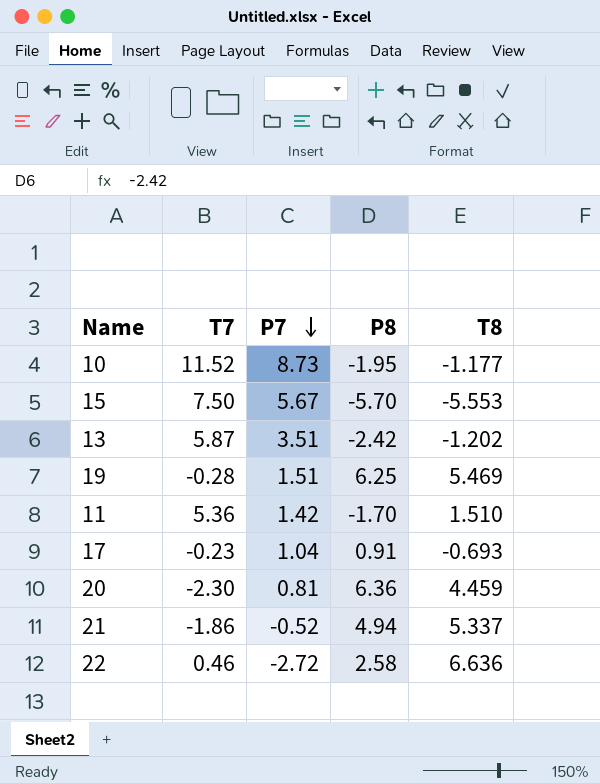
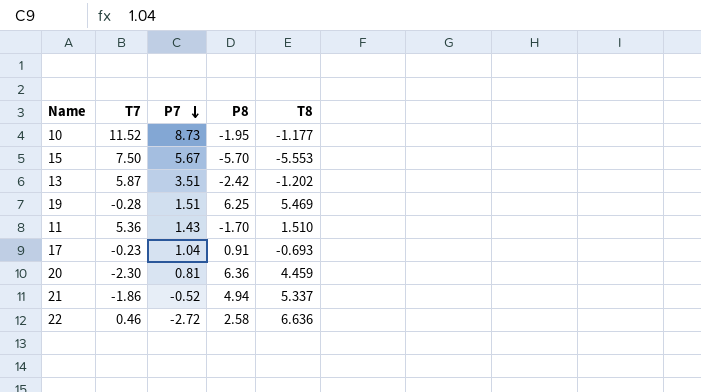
11 | P7: 1.42 -> 1.43

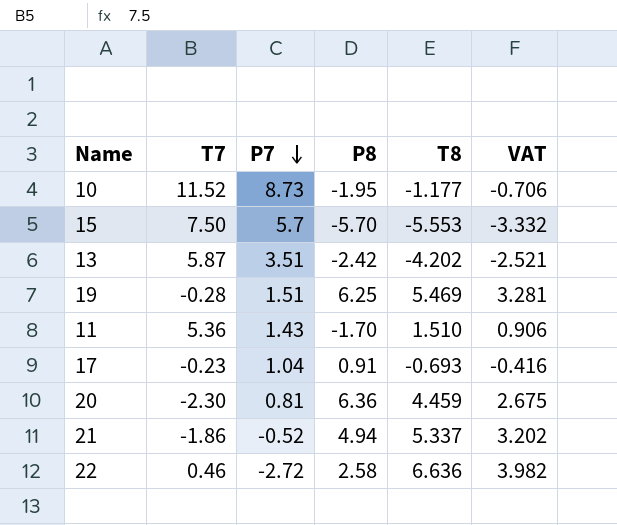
column VAT | formula: none -> [T8] * 0.6
15 | P7: 5.67 -> 5.7
13 | T8: -1.202 -> -4.202

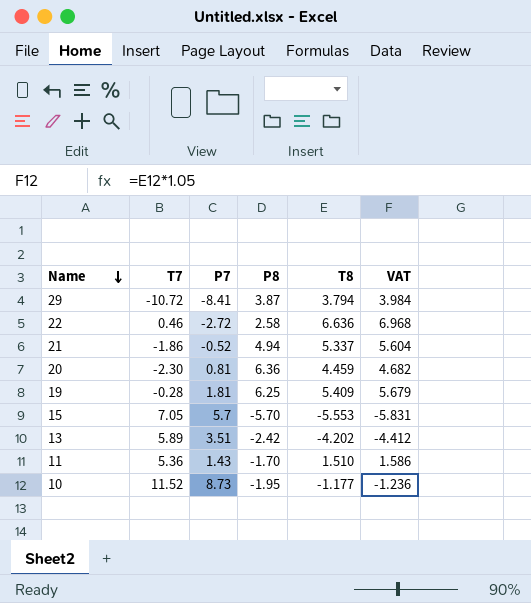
row order: P7 descending -> Name descending
column VAT | formula: [T8] * 0.6 -> [T8] * 1.05
row 17: -0.23 | 1.04 | 0.91 | -0.693 | -0.416 -> none
row 29: none -> -10.72 | -8.41 | 3.87 | 3.794 | 3.984
19 | P7: 1.51 -> 1.81
19 | T8: 5.469 -> 5.409
15 | T7: 7.50 -> 7.05
13 | T7: 5.87 -> 5.89

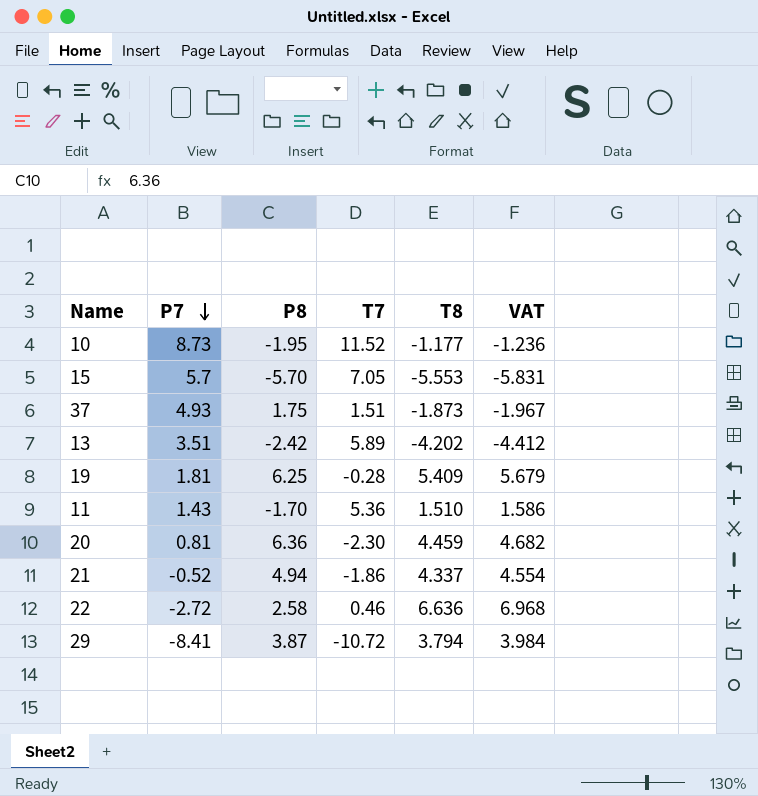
row order: Name descending -> P7 descending
column T7 | position: 2 -> 4
row 37: none -> 4.93 | 1.75 | 1.51 | -1.873 | -1.967
21 | T8: 5.337 -> 4.337
21 | VAT: 5.604 -> 4.554

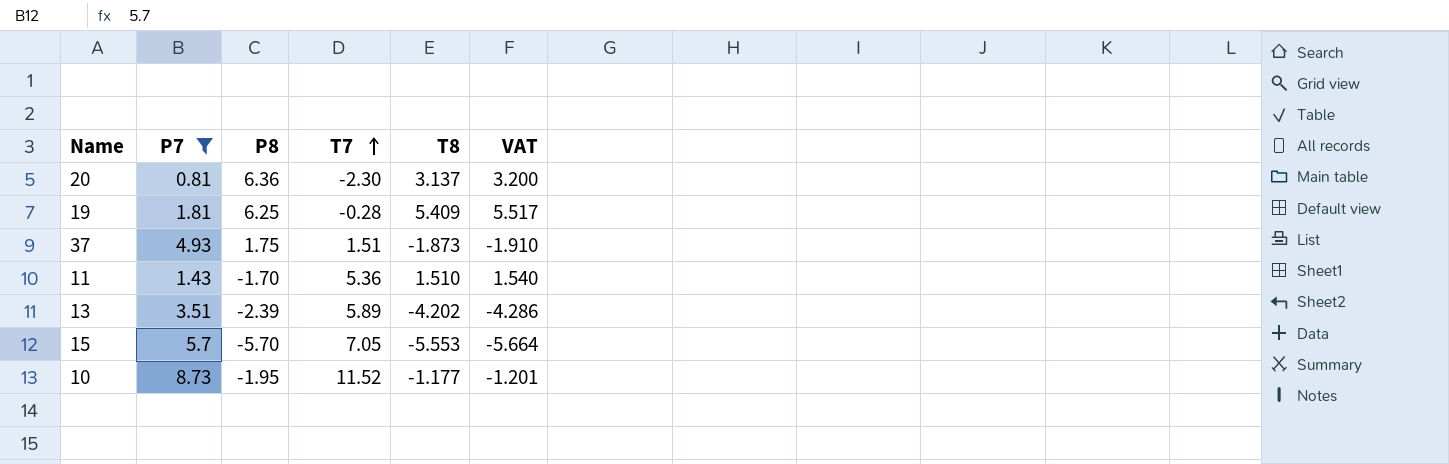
filter: none -> P7 >= 0.81
row order: P7 descending -> T7 ascending
column VAT | formula: [T8] * 1.05 -> [T8] * 1.02
20 | T8: 4.459 -> 3.137
13 | P8: -2.42 -> -2.39

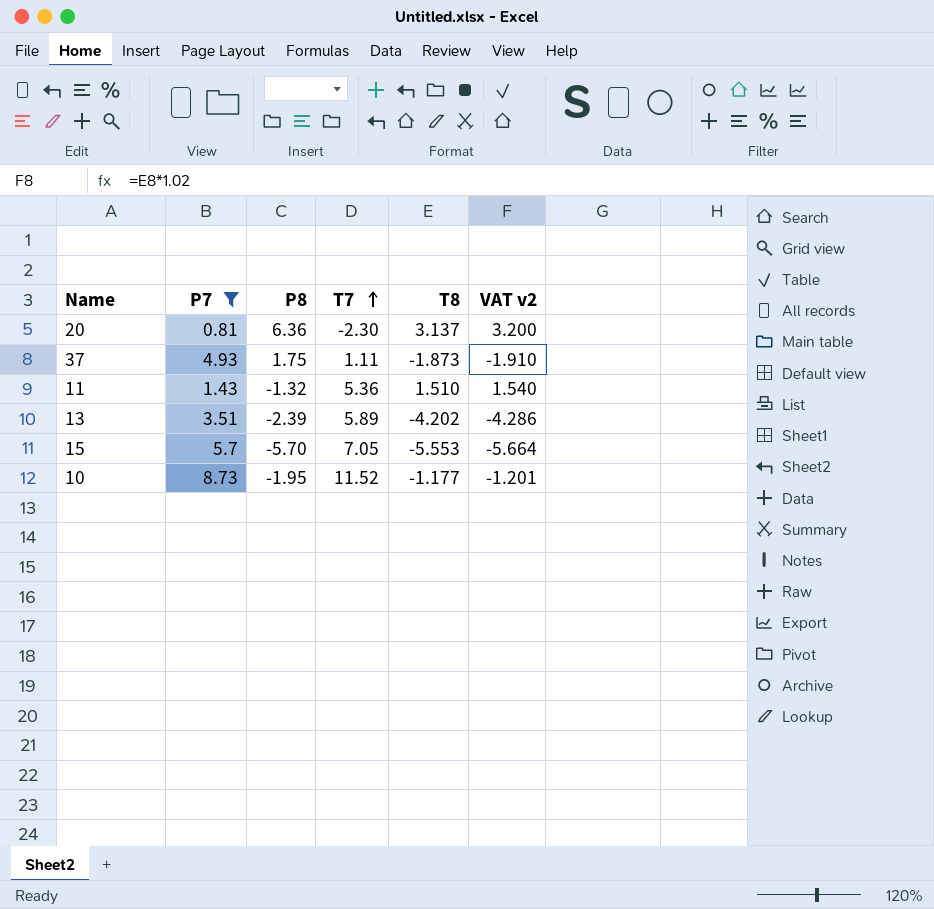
column name: VAT -> VAT v2
row 19: 1.81 | 6.25 | -0.28 | 5.409 | 5.517 -> none
37 | T7: 1.51 -> 1.11
11 | P8: -1.70 -> -1.32

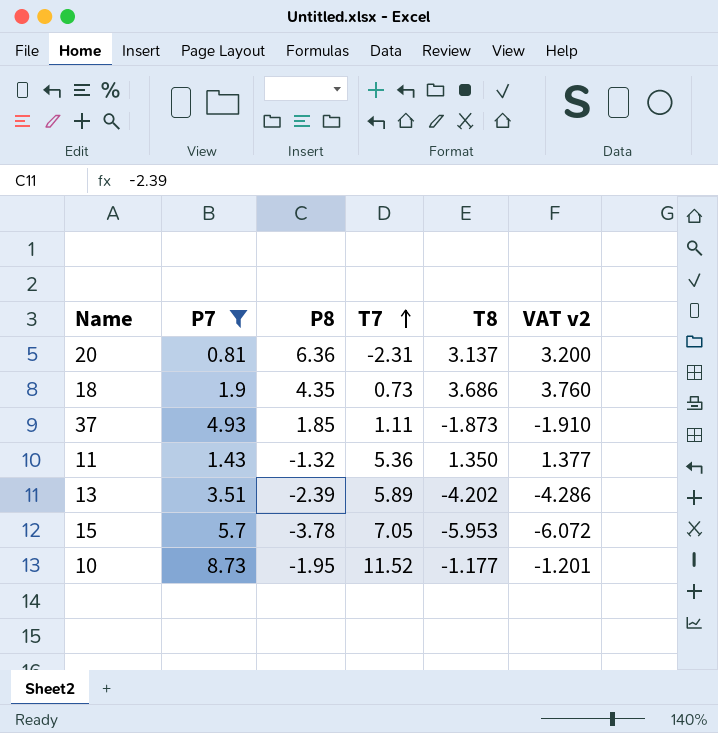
20 | T7: -2.30 -> -2.31
row 18: none -> 1.9 | 4.35 | 0.73 | 3.686 | 3.760
37 | P8: 1.75 -> 1.85
11 | T8: 1.510 -> 1.350
11 | VAT v2: 1.540 -> 1.377
15 | P8: -5.70 -> -3.78
15 | T8: -5.553 -> -5.953
15 | VAT v2: -5.664 -> -6.072

